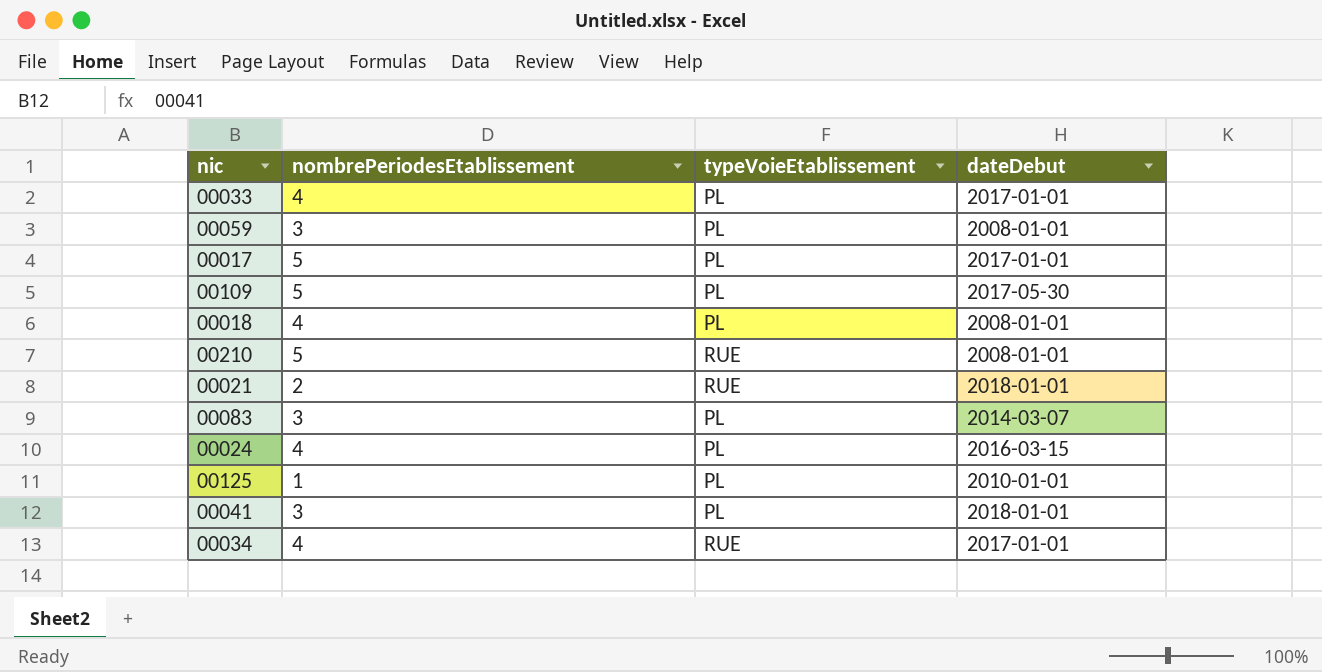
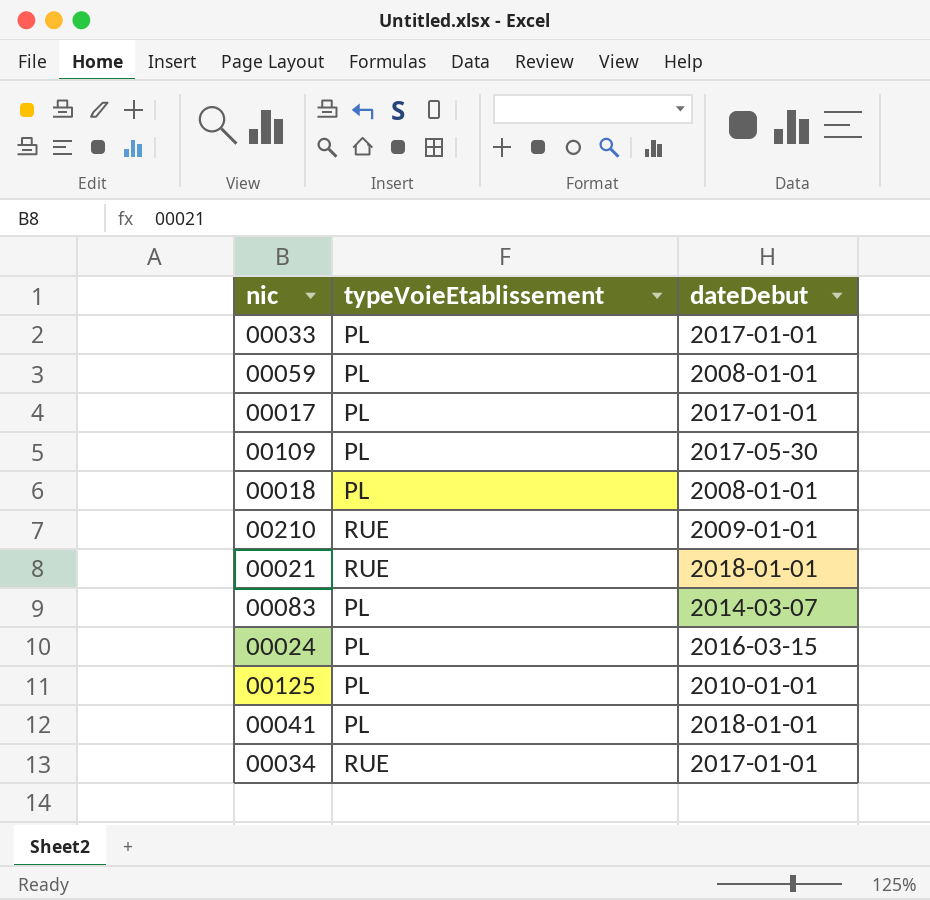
column nombrePeriodesEtablissement | position: 2 -> none
00210 | dateDebut: 2008-01-01 -> 2009-01-01

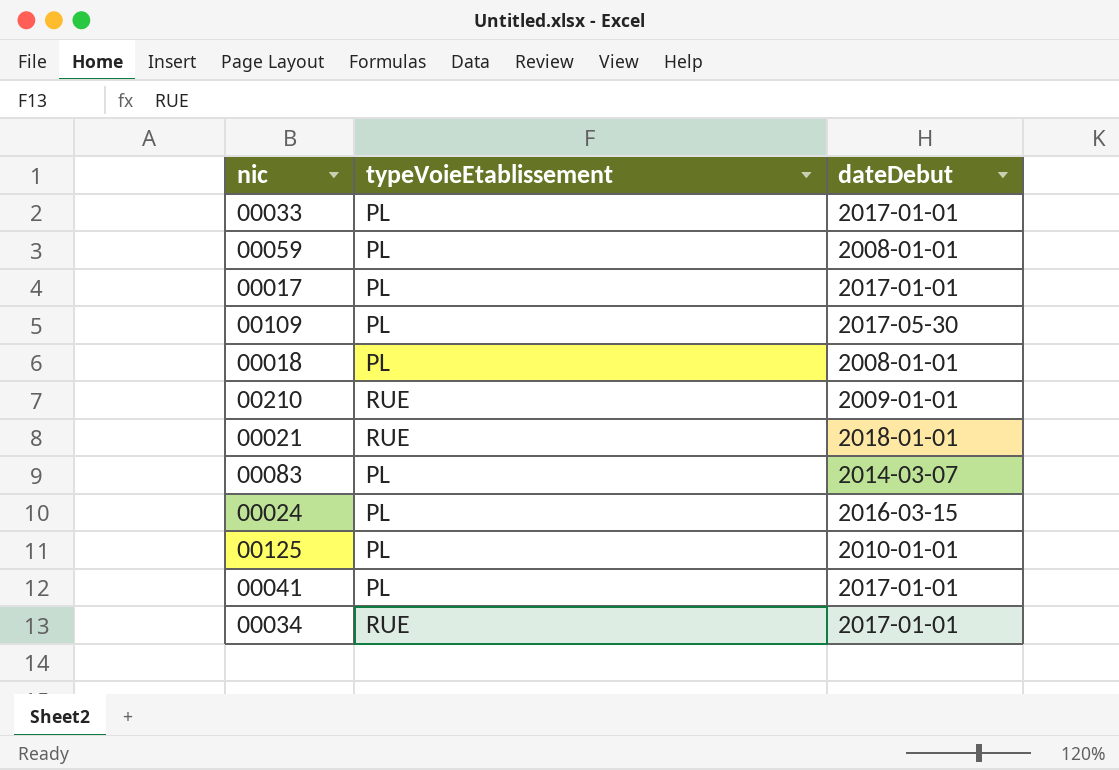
00041 | dateDebut: 2018-01-01 -> 2017-01-01

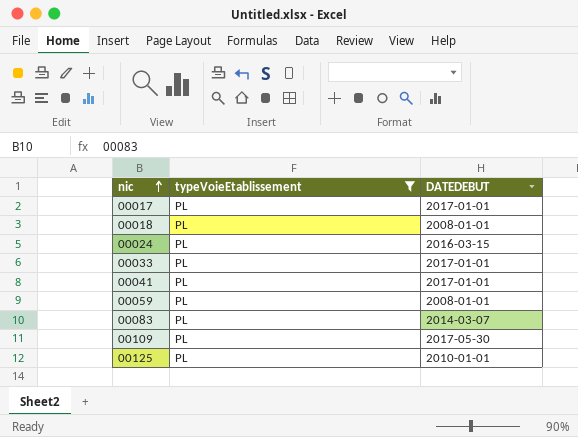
filter: none -> typeVoieEtablissement = PL
row order: none -> nic ascending
column name: dateDebut -> DATEDEBUT

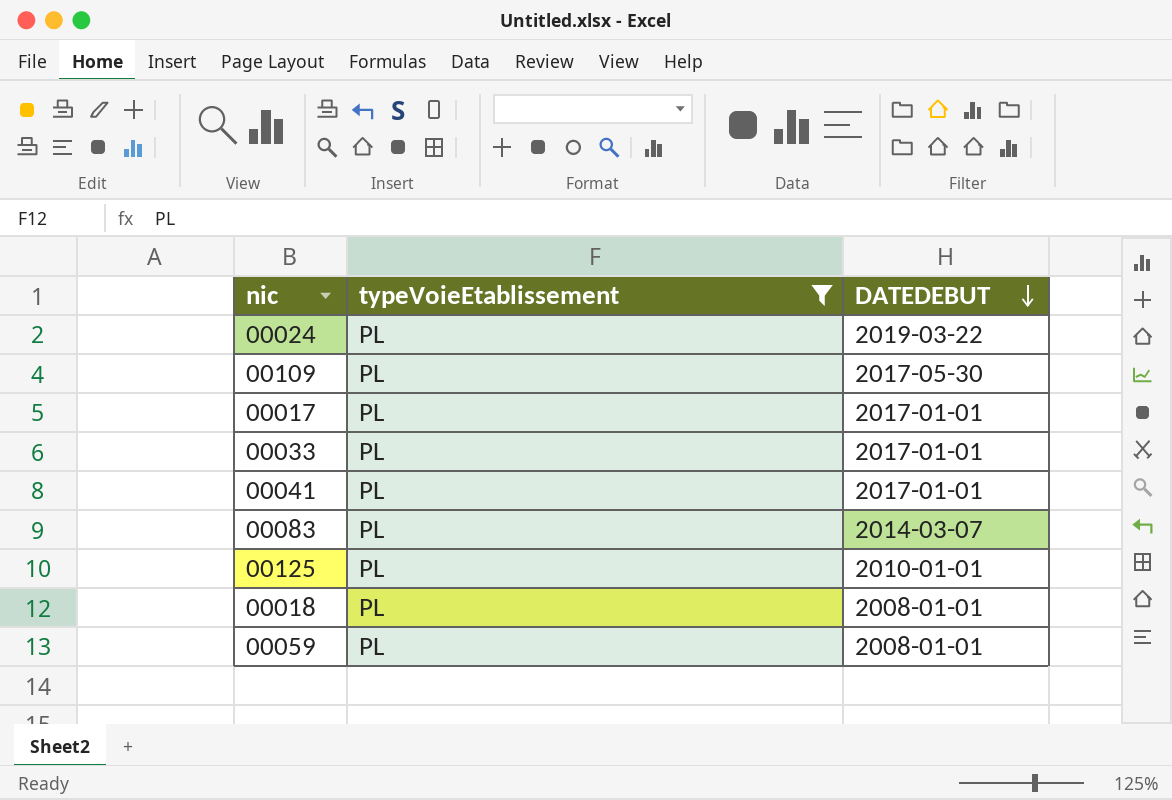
row order: nic ascending -> DATEDEBUT descending
00024 | DATEDEBUT: 2016-03-15 -> 2019-03-22

